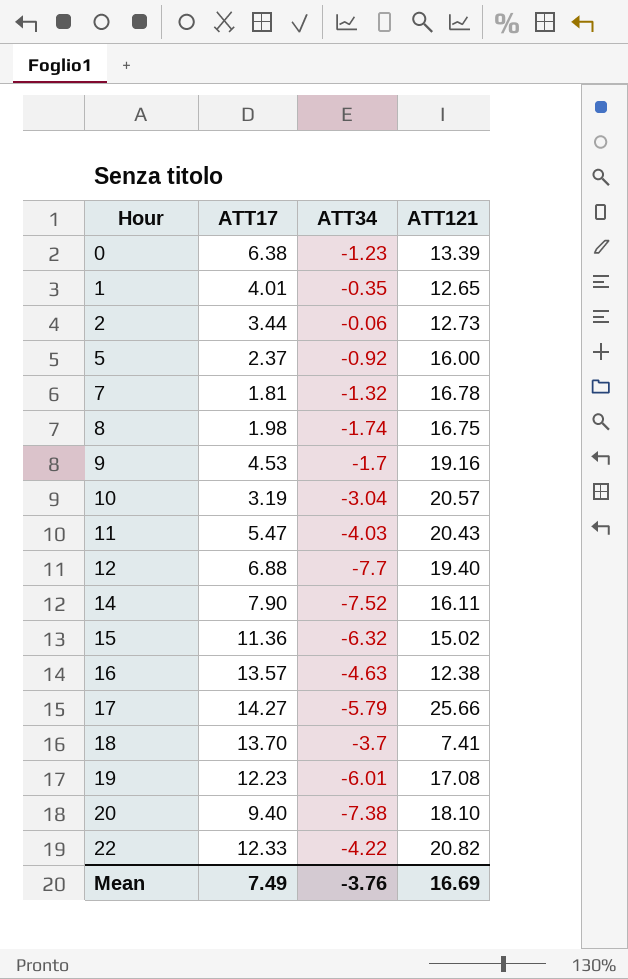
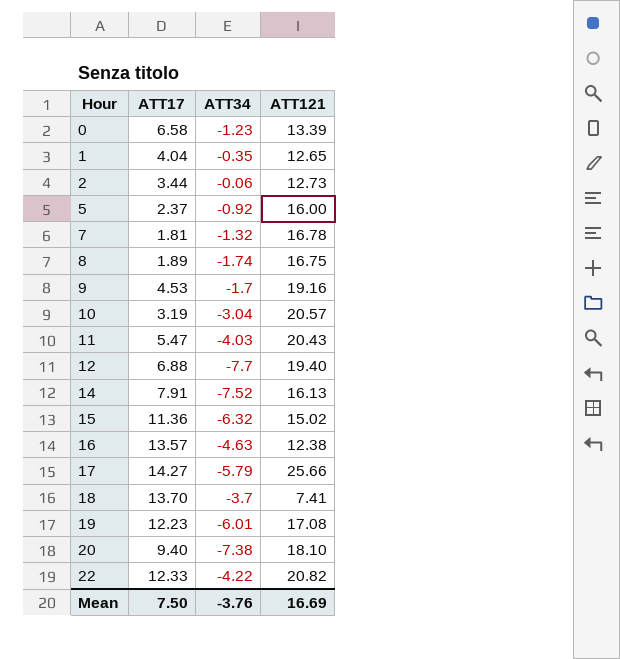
0 | ATT17: 6.38 -> 6.58
1 | ATT17: 4.01 -> 4.04
8 | ATT17: 1.98 -> 1.89
14 | ATT17: 7.90 -> 7.91
14 | ATT121: 16.11 -> 16.13
Mean | ATT17: 7.49 -> 7.50

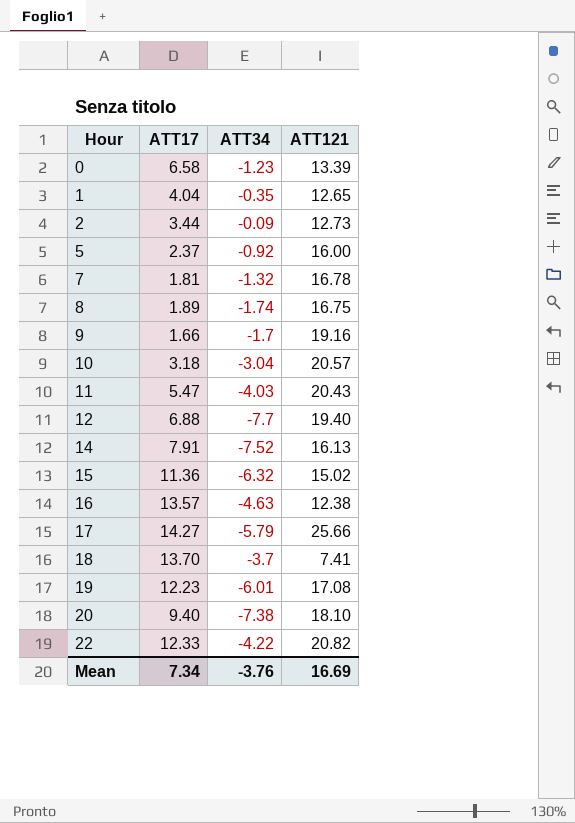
2 | ATT34: -0.06 -> -0.09
9 | ATT17: 4.53 -> 1.66
10 | ATT17: 3.19 -> 3.18
Mean | ATT17: 7.50 -> 7.34

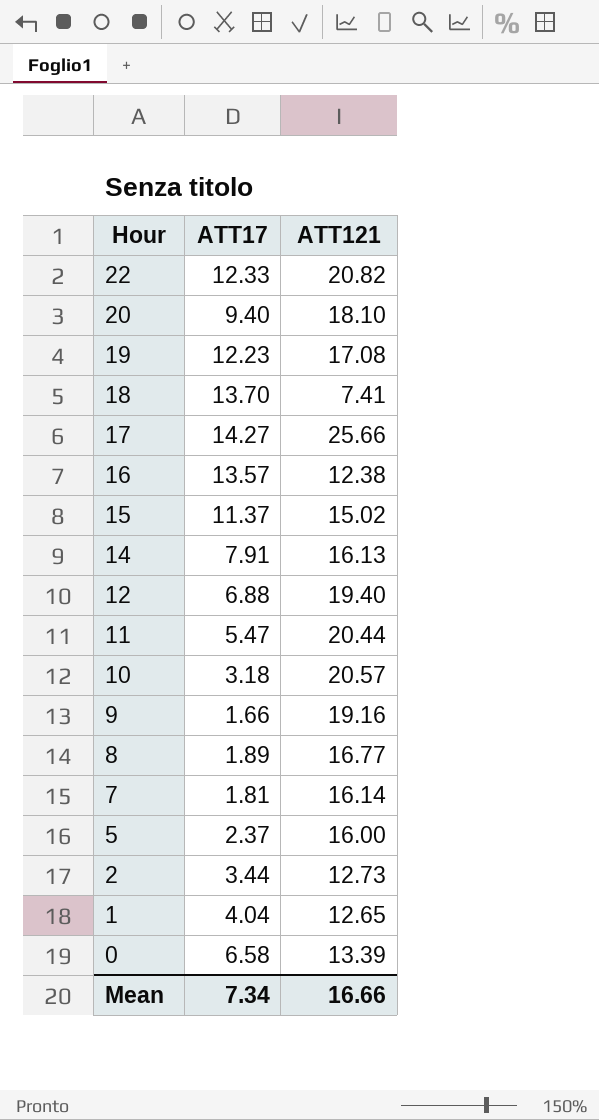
row order: Hour ascending -> Hour descending
column ATT34 | position: 3 -> none
15 | ATT17: 11.36 -> 11.37
11 | ATT121: 20.43 -> 20.44
8 | ATT121: 16.75 -> 16.77
7 | ATT121: 16.78 -> 16.14
Mean | ATT121: 16.69 -> 16.66

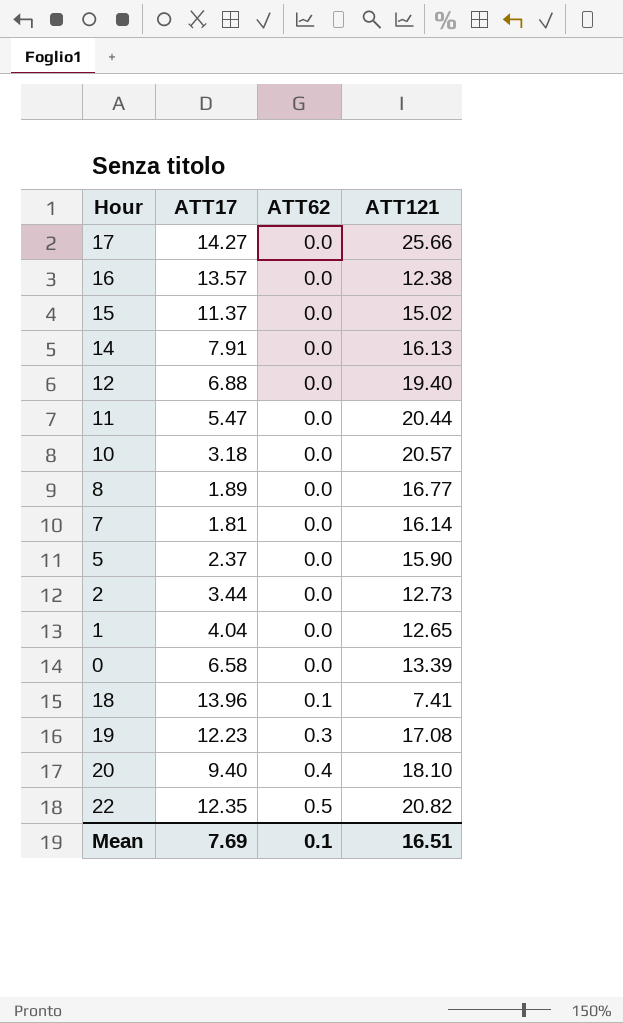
row order: Hour descending -> ATT62 ascending
column ATT62 | position: none -> 3
row 9: 1.66 | 19.16 -> none
5 | ATT121: 16.00 -> 15.90
18 | ATT17: 13.70 -> 13.96
22 | ATT17: 12.33 -> 12.35
Mean | ATT17: 7.34 -> 7.69
Mean | ATT121: 16.66 -> 16.51

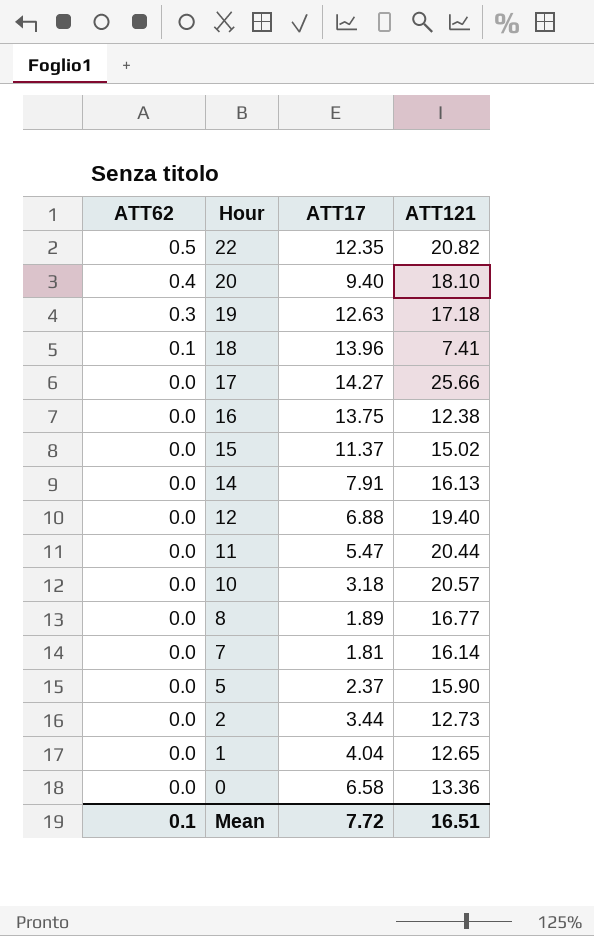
row order: ATT62 ascending -> ATT62 descending
column ATT62 | position: 3 -> 1
19 | ATT17: 12.23 -> 12.63
19 | ATT121: 17.08 -> 17.18
16 | ATT17: 13.57 -> 13.75
0 | ATT121: 13.39 -> 13.36
Mean | ATT17: 7.69 -> 7.72

